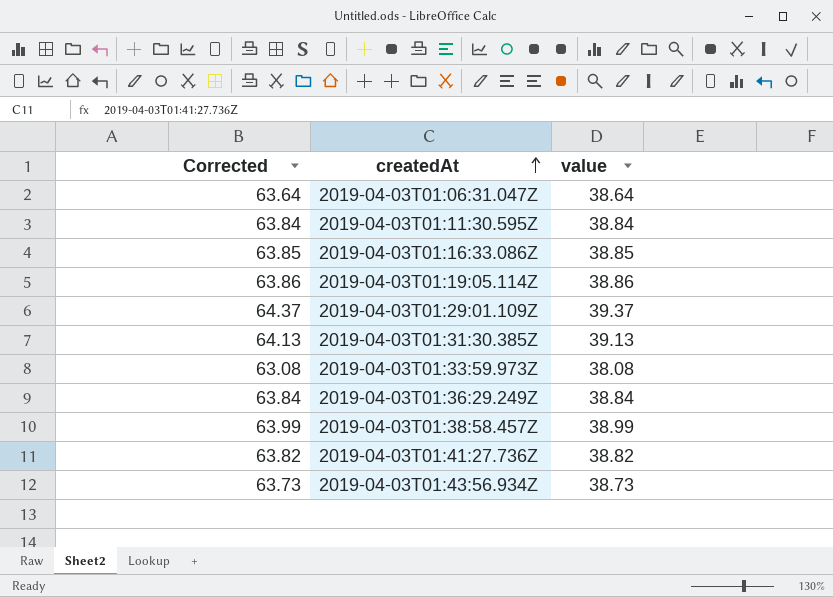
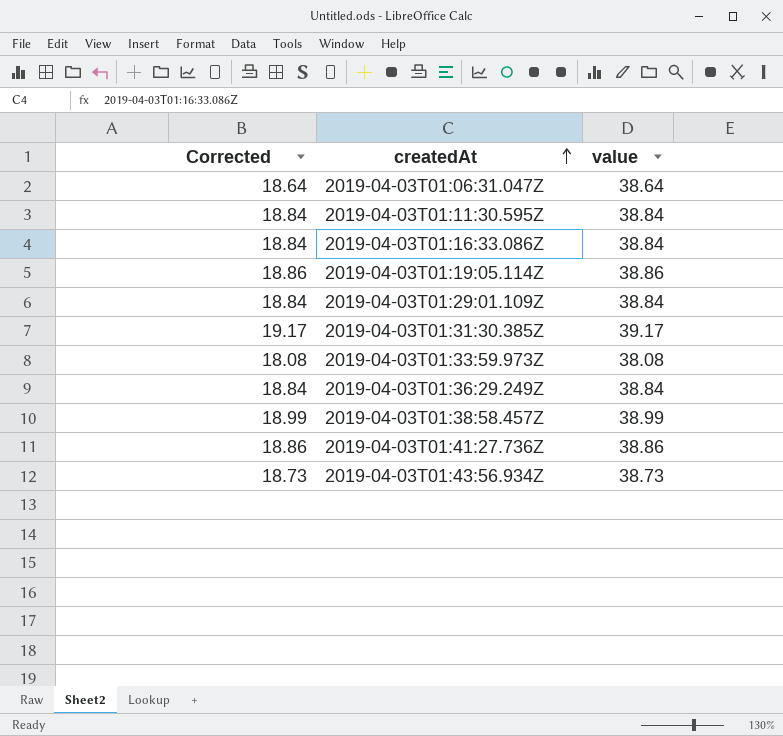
column Corrected | formula: [value] + 25 -> [value] - 20
2019-04-03T01:16:33.086Z | value: 38.85 -> 38.84
2019-04-03T01:29:01.109Z | value: 39.37 -> 38.84
2019-04-03T01:31:30.385Z | value: 39.13 -> 39.17
2019-04-03T01:41:27.736Z | value: 38.82 -> 38.86

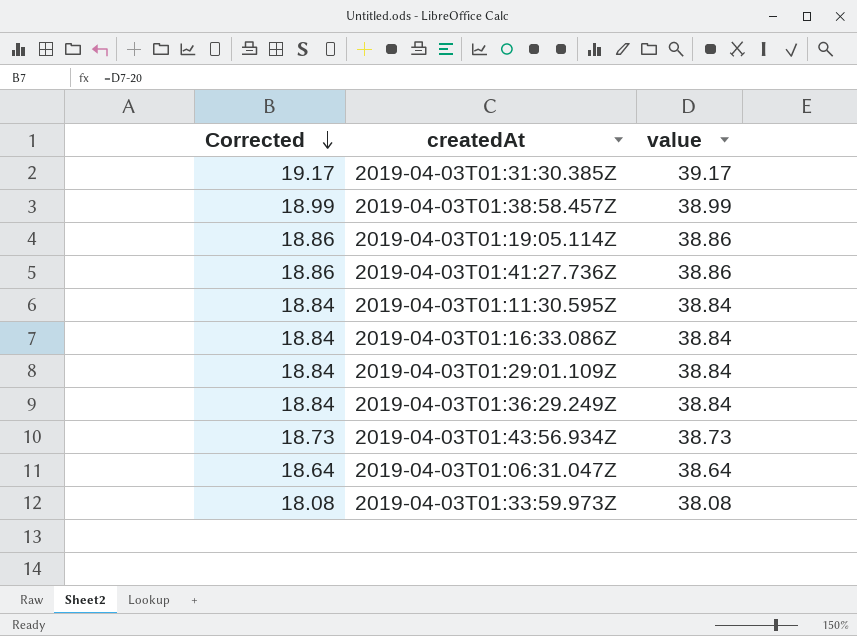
row order: createdAt ascending -> Corrected descending

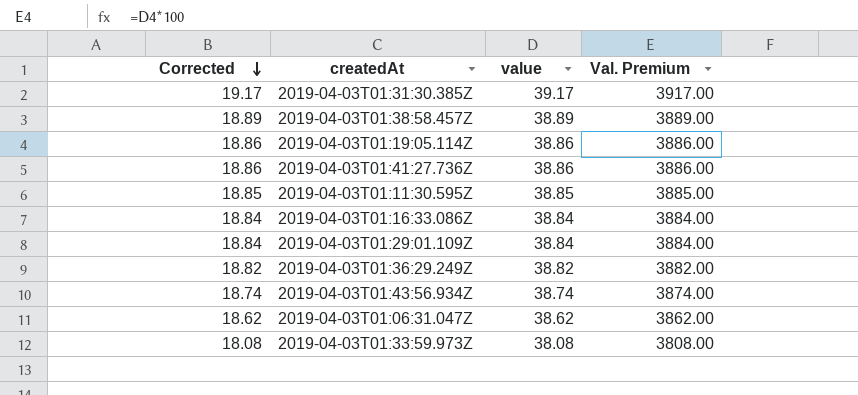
column Val. Premium | formula: none -> [value] * 100
2019-04-03T01:38:58.457Z | Corrected: 18.99 -> 18.89
2019-04-03T01:38:58.457Z | value: 38.99 -> 38.89
2019-04-03T01:11:30.595Z | Corrected: 18.84 -> 18.85
2019-04-03T01:11:30.595Z | value: 38.84 -> 38.85
2019-04-03T01:36:29.249Z | Corrected: 18.84 -> 18.82
2019-04-03T01:36:29.249Z | value: 38.84 -> 38.82
2019-04-03T01:43:56.934Z | Corrected: 18.73 -> 18.74
2019-04-03T01:43:56.934Z | value: 38.73 -> 38.74
2019-04-03T01:06:31.047Z | Corrected: 18.64 -> 18.62
2019-04-03T01:06:31.047Z | value: 38.64 -> 38.62

